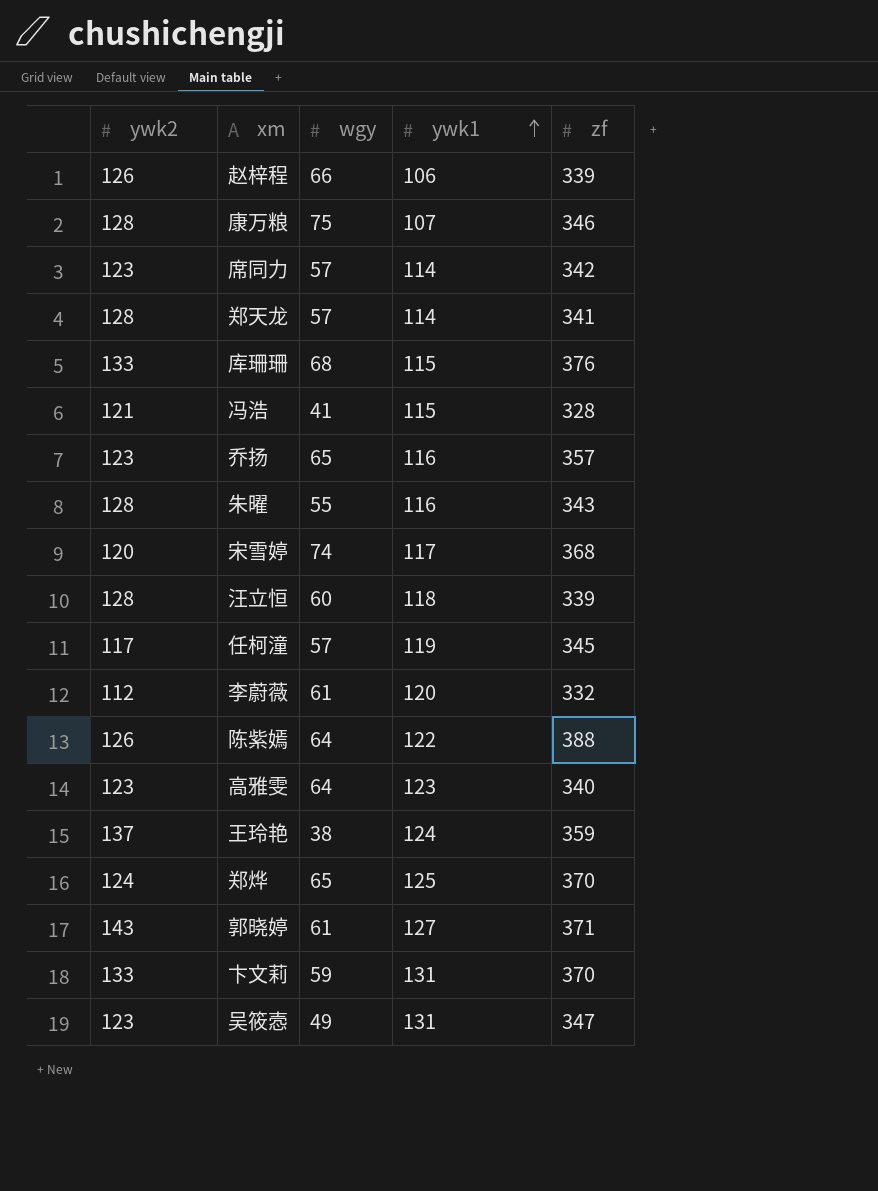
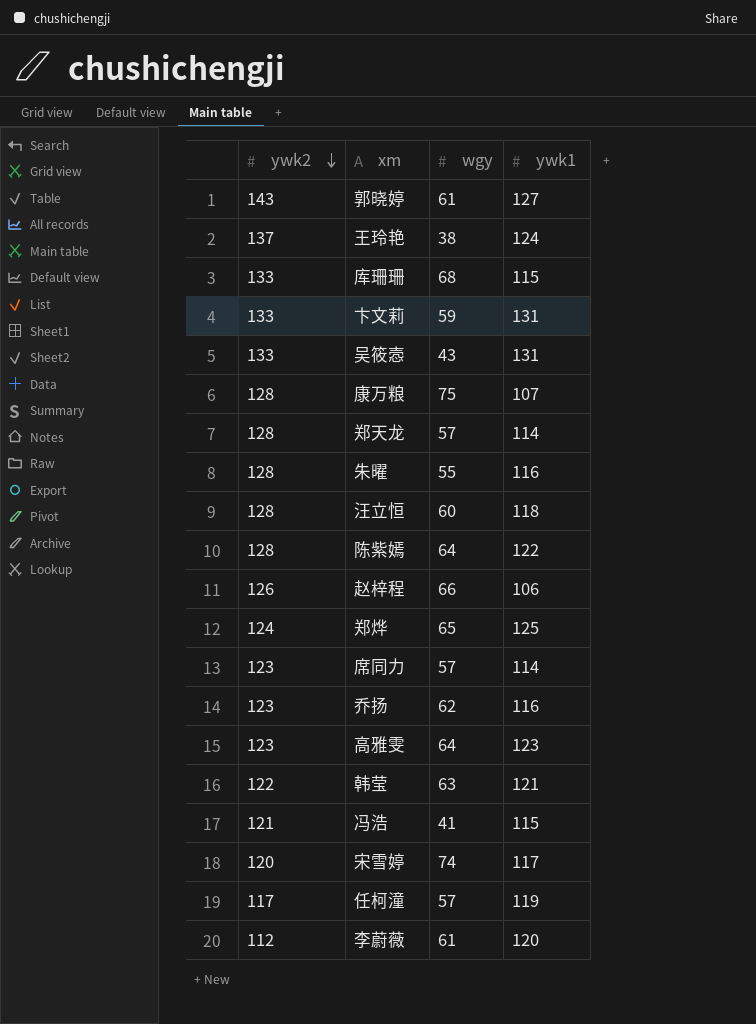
row order: ywk1 ascending -> ywk2 descending
column zf | position: 5 -> none
吴筱悫 | ywk2: 123 -> 133
吴筱悫 | wgy: 49 -> 43
陈紫嫣 | ywk2: 126 -> 128
乔扬 | wgy: 65 -> 62
row 韩莹: none -> 122 | 63 | 121

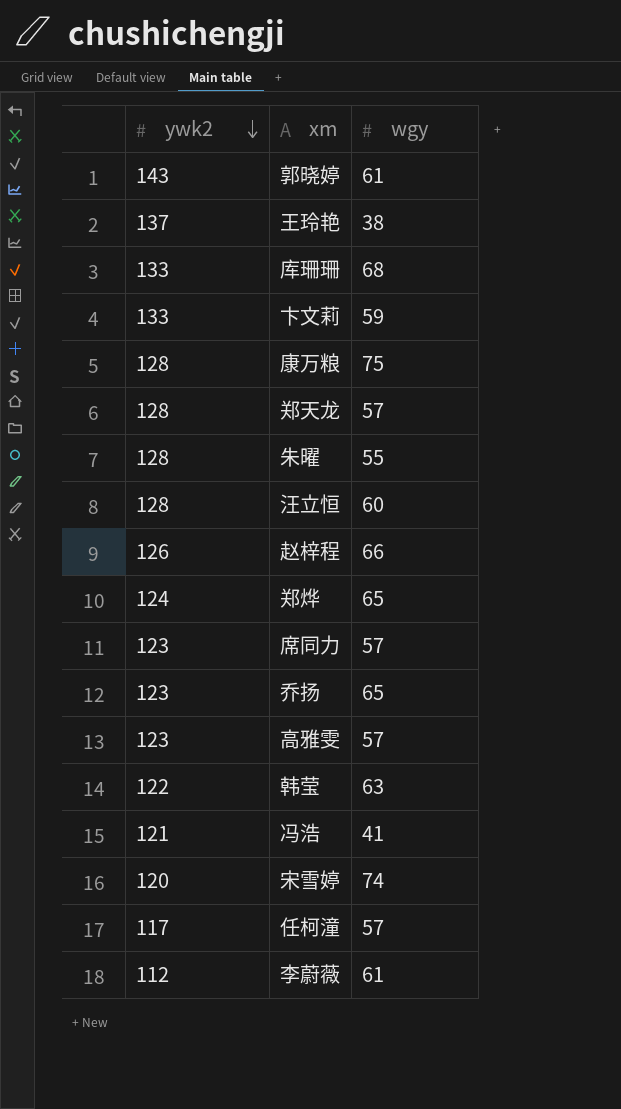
column ywk1 | position: 4 -> none
row 吴筱悫: 133 | 43 | 131 -> none
row 陈紫嫣: 128 | 64 | 122 -> none
乔扬 | wgy: 62 -> 65
高雅雯 | wgy: 64 -> 57

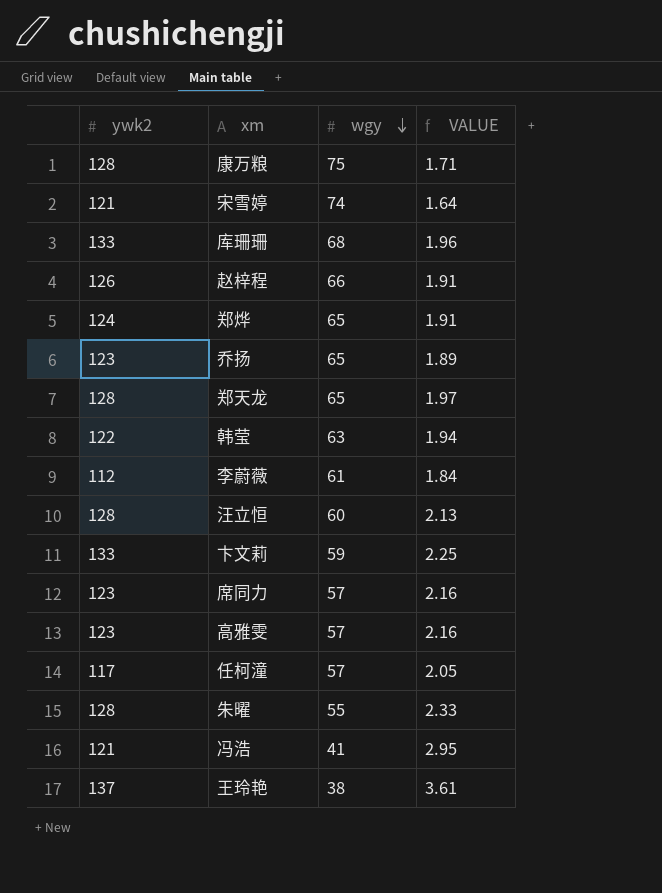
row order: ywk2 descending -> wgy descending
column VALUE | formula: none -> [ywk2] / [wgy]
row 郭晓婷: 143 | 61 -> none
宋雪婷 | ywk2: 120 -> 121
郑天龙 | wgy: 57 -> 65

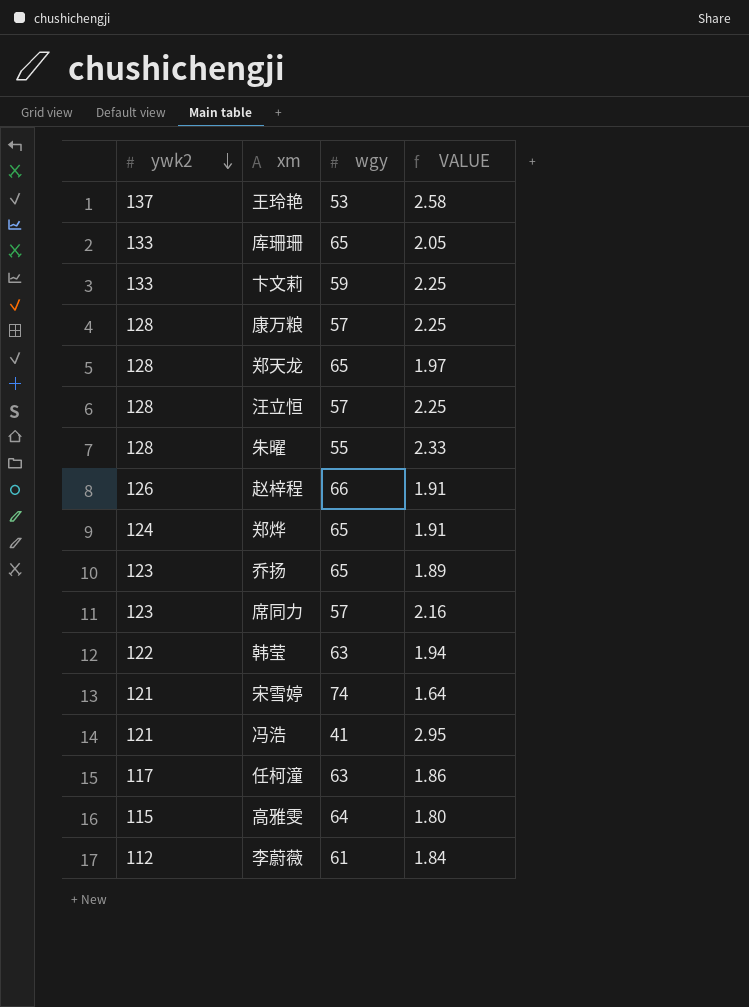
row order: wgy descending -> ywk2 descending
王玲艳 | wgy: 38 -> 53
王玲艳 | VALUE: 3.61 -> 2.58
库珊珊 | wgy: 68 -> 65
库珊珊 | VALUE: 1.96 -> 2.05
康万粮 | wgy: 75 -> 57
康万粮 | VALUE: 1.71 -> 2.25
汪立恒 | wgy: 60 -> 57
汪立恒 | VALUE: 2.13 -> 2.25
任柯潼 | wgy: 57 -> 63
任柯潼 | VALUE: 2.05 -> 1.86
高雅雯 | ywk2: 123 -> 115
高雅雯 | wgy: 57 -> 64
高雅雯 | VALUE: 2.16 -> 1.80

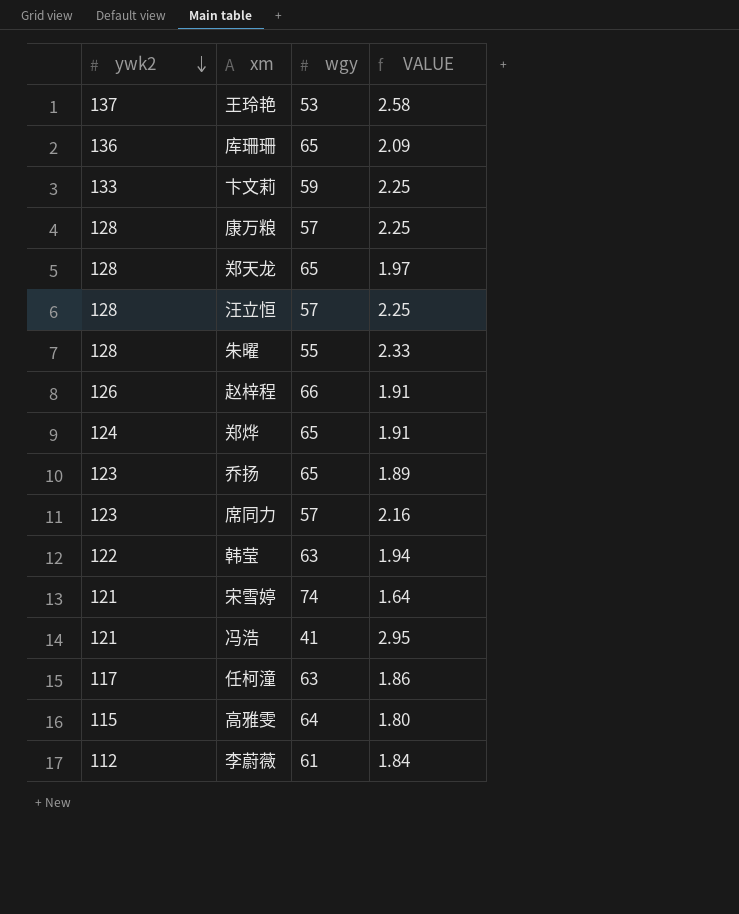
库珊珊 | ywk2: 133 -> 136
库珊珊 | VALUE: 2.05 -> 2.09

